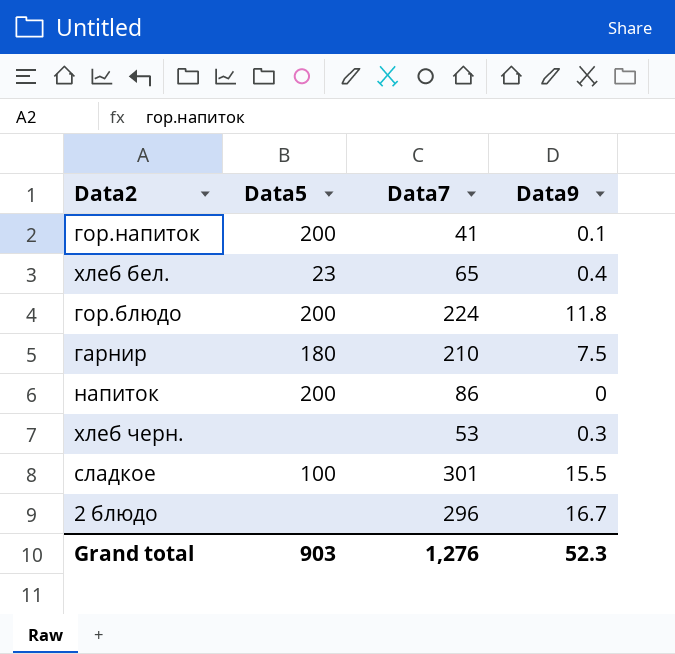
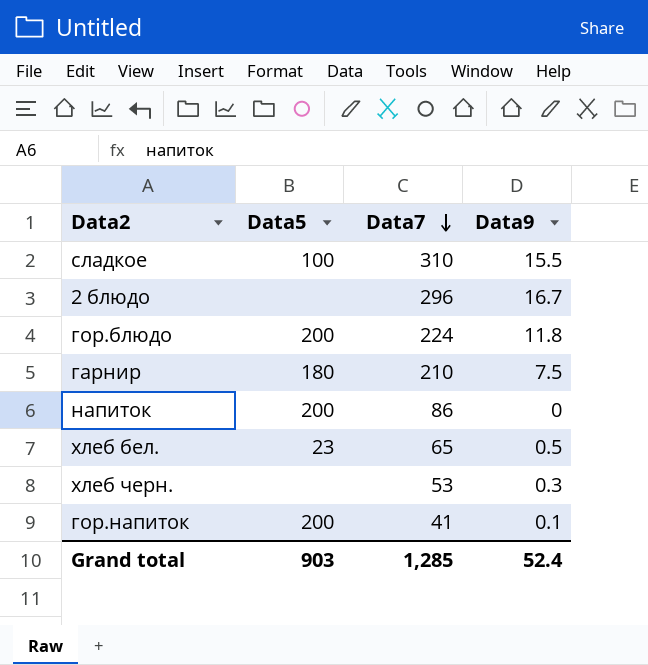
row order: none -> Data7 descending
сладкое | Data7: 301 -> 310
хлеб бел. | Data9: 0.4 -> 0.5
Grand total | Data7: 1,276 -> 1,285
Grand total | Data9: 52.3 -> 52.4

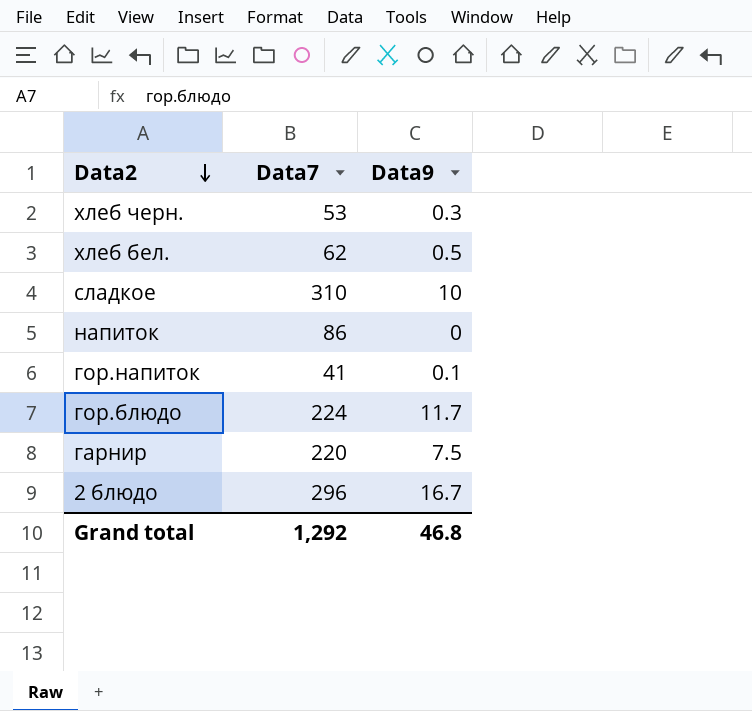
row order: Data7 descending -> Data2 descending
column Data5 | position: 2 -> none
хлеб бел. | Data7: 65 -> 62
сладкое | Data9: 15.5 -> 10
гор.блюдо | Data9: 11.8 -> 11.7
гарнир | Data7: 210 -> 220
Grand total | Data7: 1,285 -> 1,292
Grand total | Data9: 52.4 -> 46.8

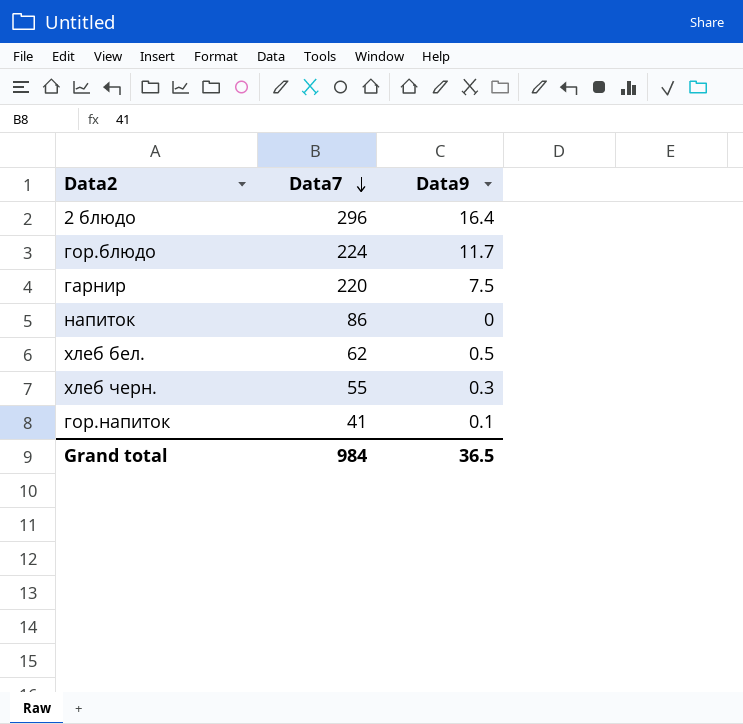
row order: Data2 descending -> Data7 descending
row сладкое: 310 | 10 -> none
2 блюдо | Data9: 16.7 -> 16.4
хлеб черн. | Data7: 53 -> 55
Grand total | Data7: 1,292 -> 984
Grand total | Data9: 46.8 -> 36.5

